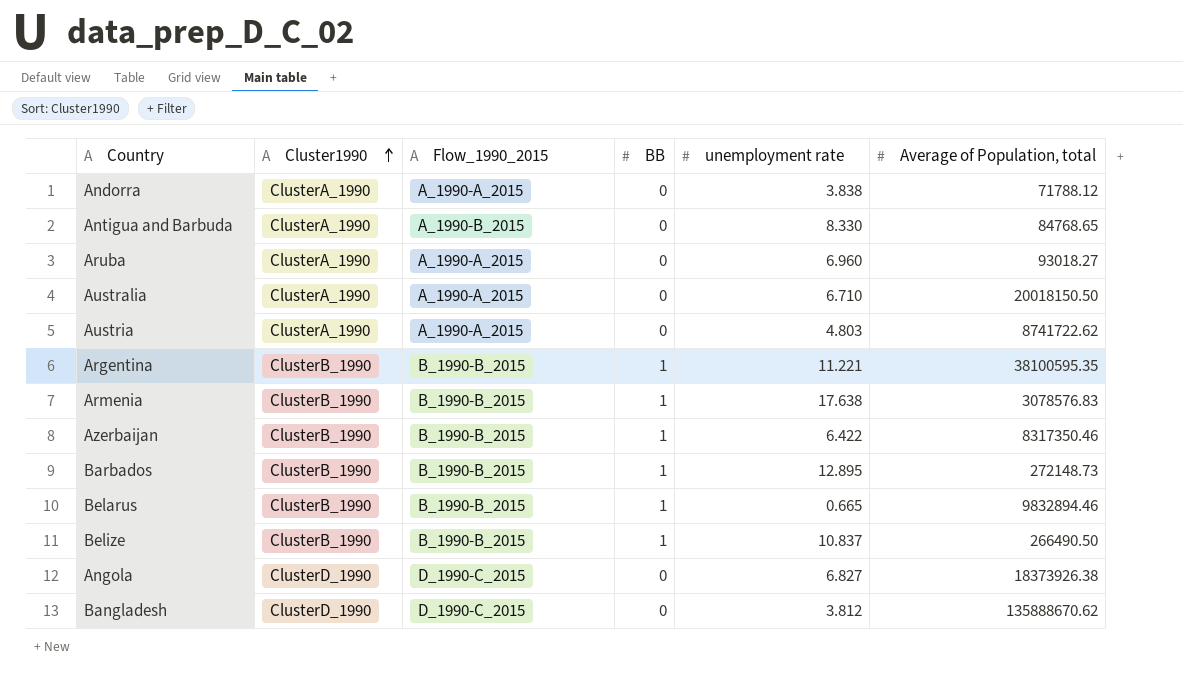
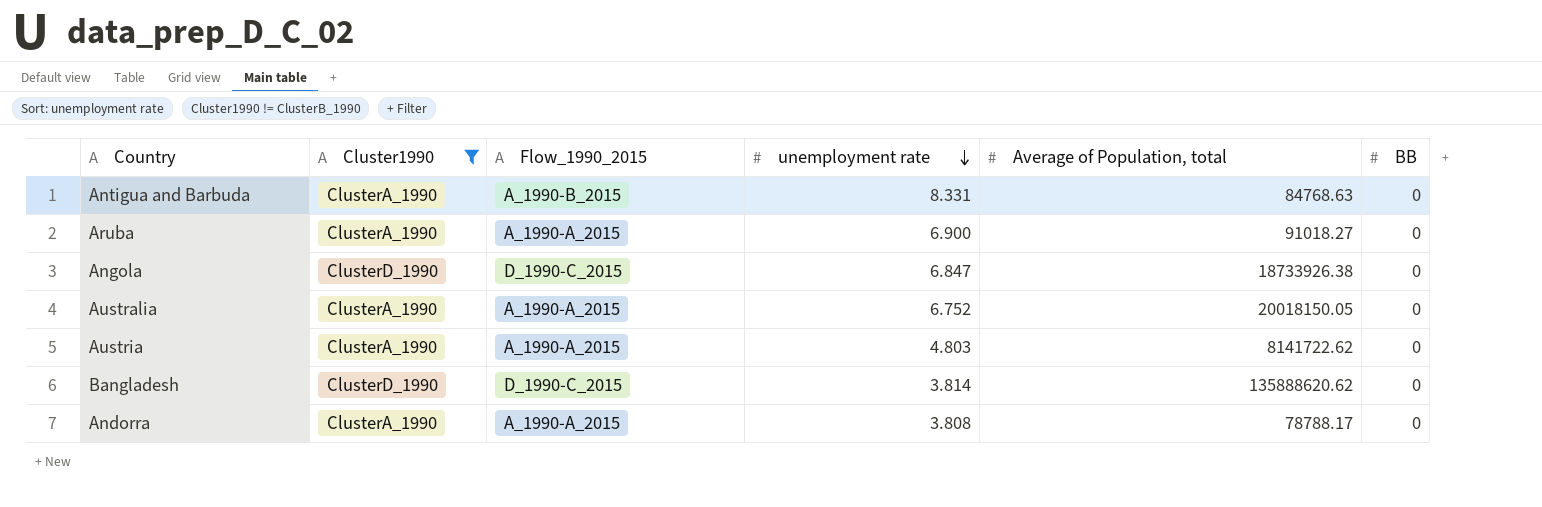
filter: none -> Cluster1990 != ClusterB_1990
row order: Cluster1990 ascending -> unemployment rate descending
column BB | position: 4 -> 6
Antigua and Barbuda | unemployment rate: 8.330 -> 8.331
Antigua and Barbuda | Average of Population, total: 84768.65 -> 84768.63
Aruba | unemployment rate: 6.960 -> 6.900
Aruba | Average of Population, total: 93018.27 -> 91018.27
Angola | unemployment rate: 6.827 -> 6.847
Angola | Average of Population, total: 18373926.38 -> 18733926.38
Australia | unemployment rate: 6.710 -> 6.752
Australia | Average of Population, total: 20018150.50 -> 20018150.05
Austria | Average of Population, total: 8741722.62 -> 8141722.62
Bangladesh | unemployment rate: 3.812 -> 3.814
Bangladesh | Average of Population, total: 135888670.62 -> 135888620.62
Andorra | unemployment rate: 3.838 -> 3.808
Andorra | Average of Population, total: 71788.12 -> 78788.17

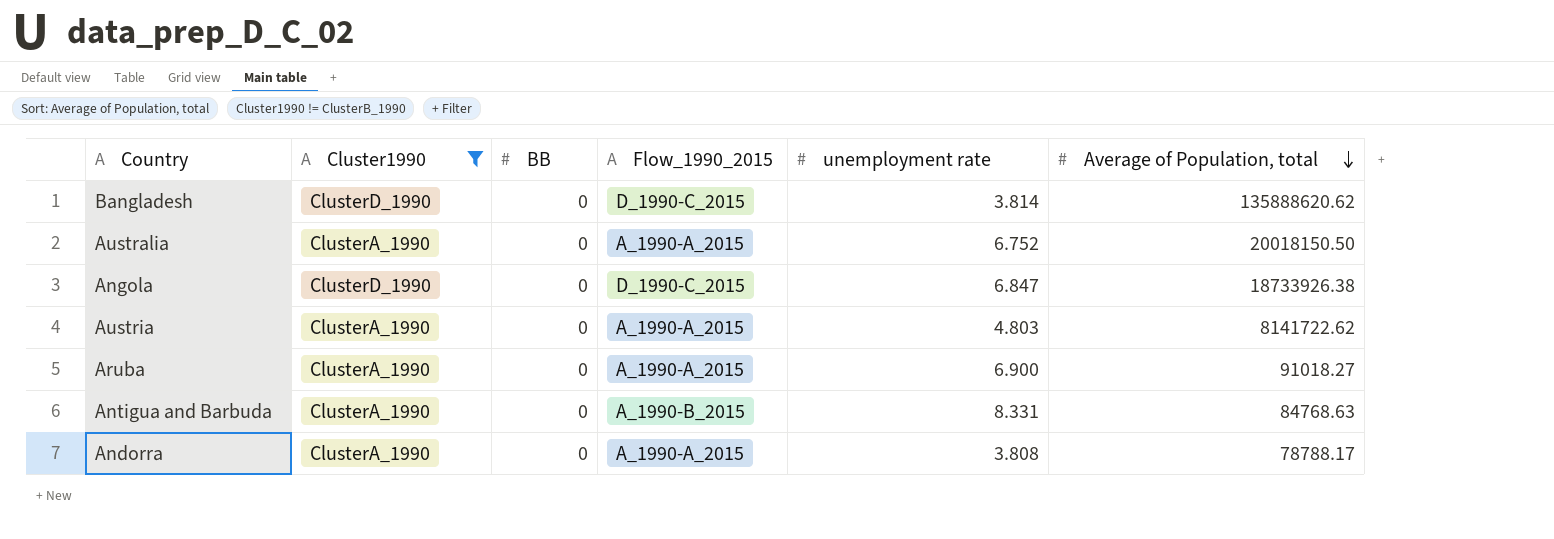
row order: unemployment rate descending -> Average of Population, total descending
column BB | position: 6 -> 3
Australia | Average of Population, total: 20018150.05 -> 20018150.50

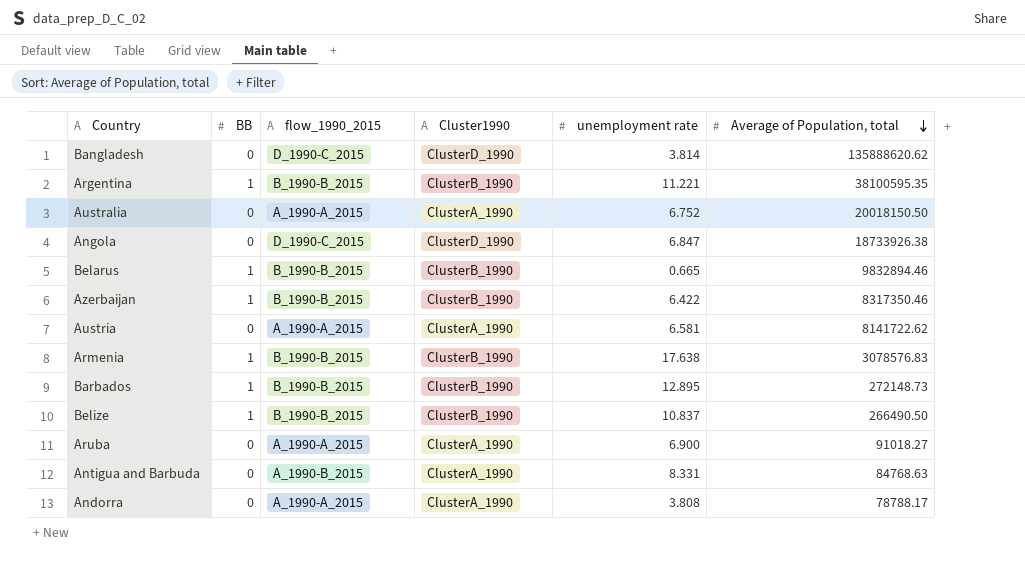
filter: Cluster1990 != ClusterB_1990 -> none
column name: Flow_1990_2015 -> flow_1990_2015
column Cluster1990 | position: 2 -> 4
Austria | unemployment rate: 4.803 -> 6.581

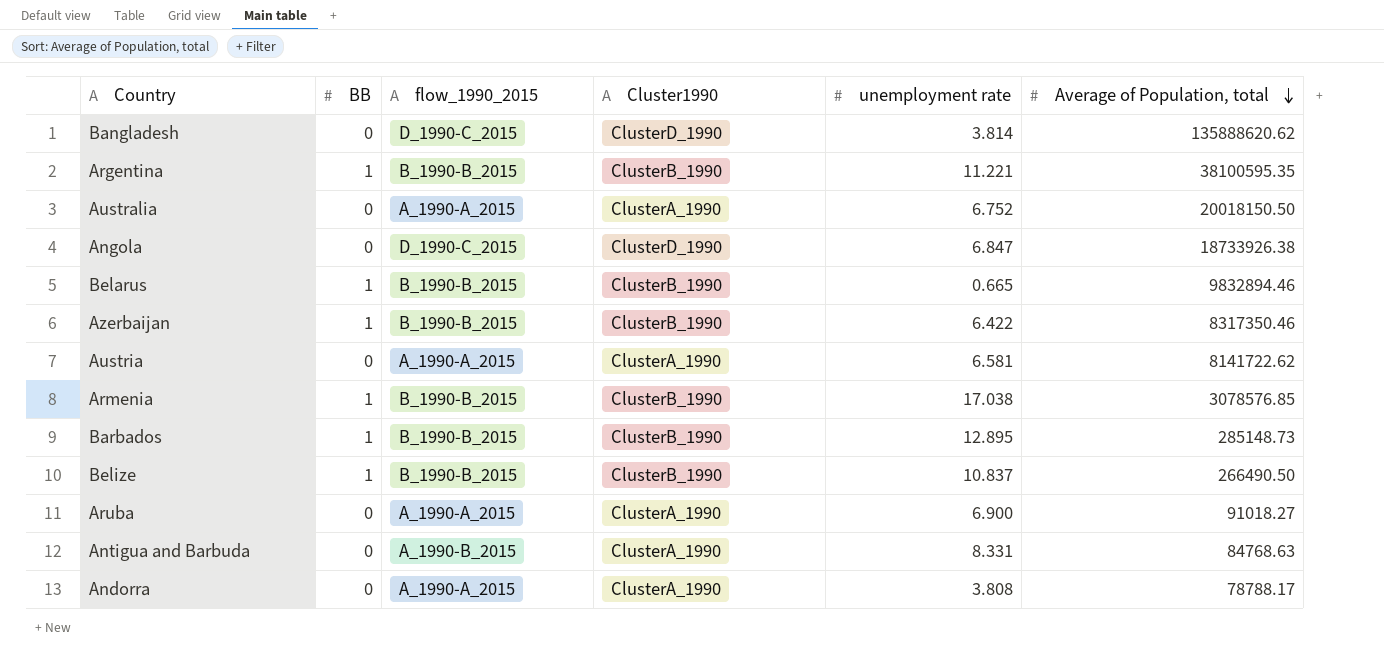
Armenia | unemployment rate: 17.638 -> 17.038
Armenia | Average of Population, total: 3078576.83 -> 3078576.85
Barbados | Average of Population, total: 272148.73 -> 285148.73

